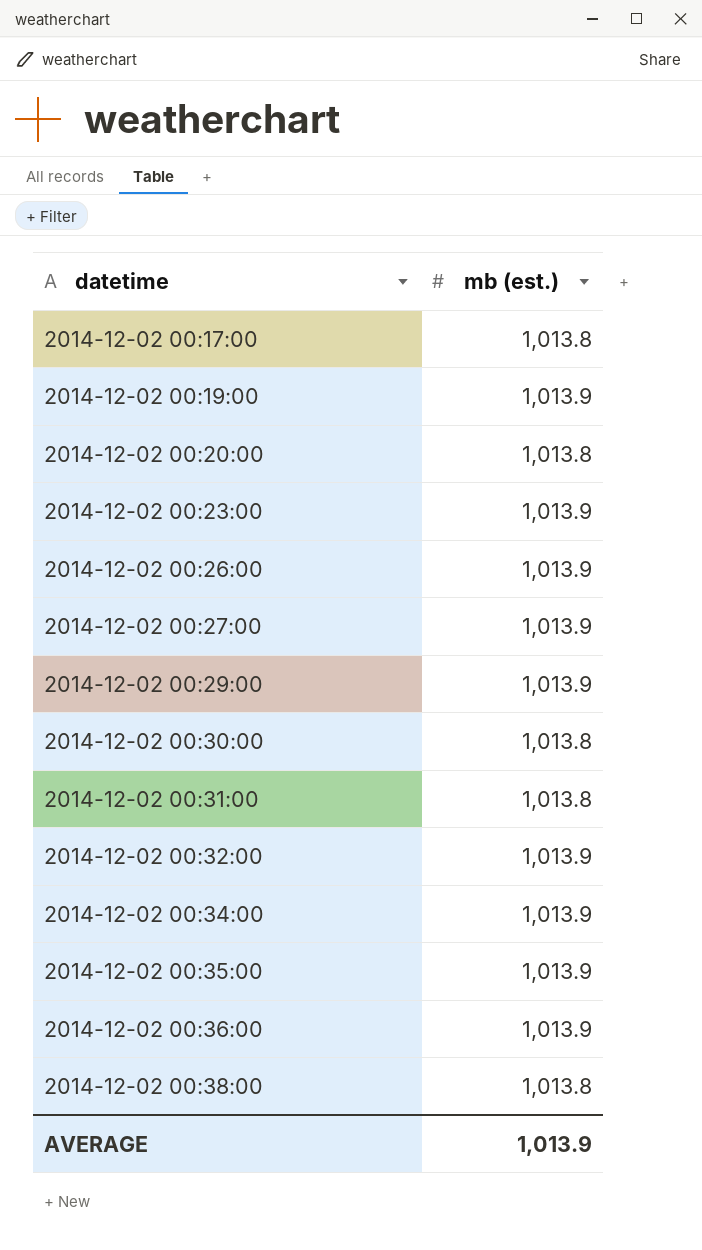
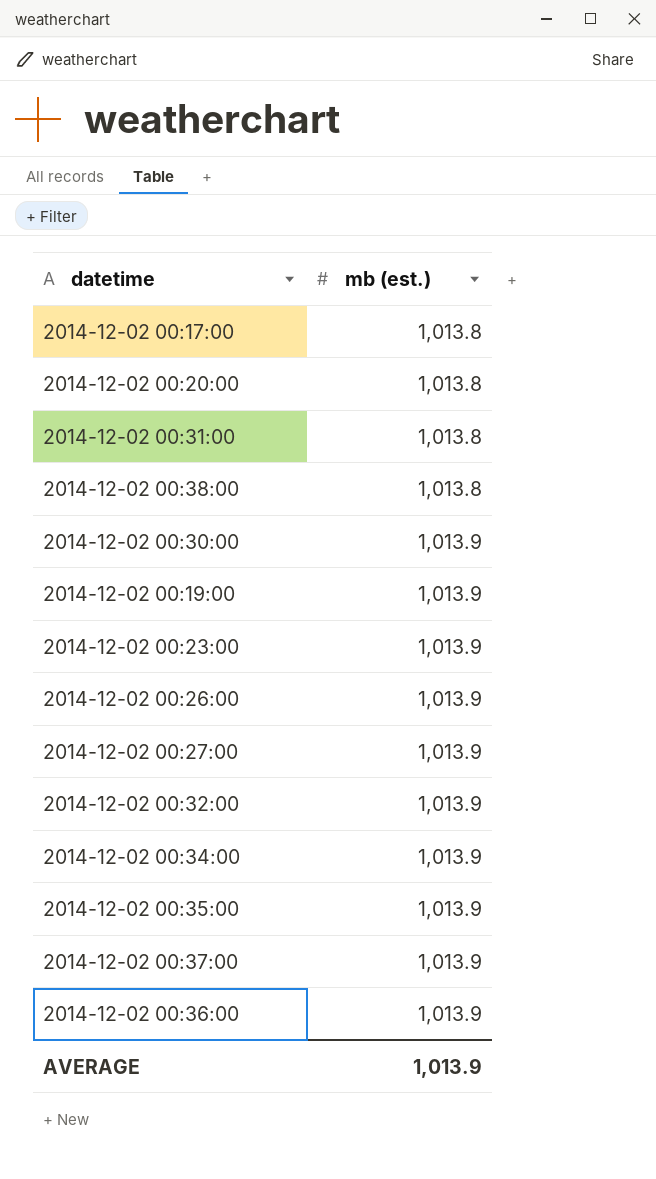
row order: datetime ascending -> mb (est.) ascending
row 2014-12-02 00:29:00: 1,013.9 -> none
2014-12-02 00:30:00 | mb (est.): 1,013.8 -> 1,013.9
row 2014-12-02 00:37:00: none -> 1,013.9

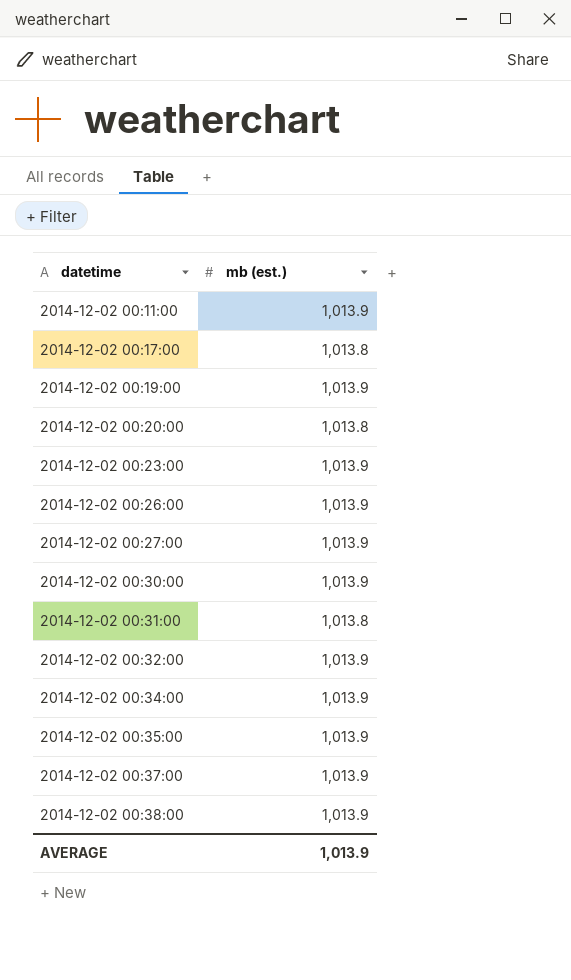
row order: mb (est.) ascending -> datetime ascending
row 2014-12-02 00:36:00: 1,013.9 -> none
row 2014-12-02 00:11:00: none -> 1,013.9
2014-12-02 00:38:00 | mb (est.): 1,013.8 -> 1,013.9

